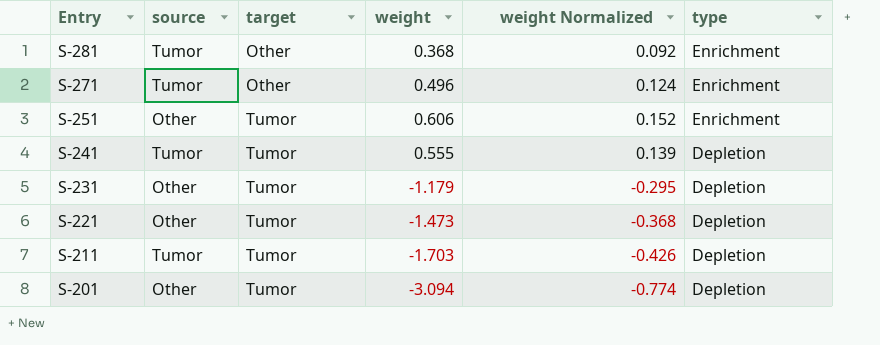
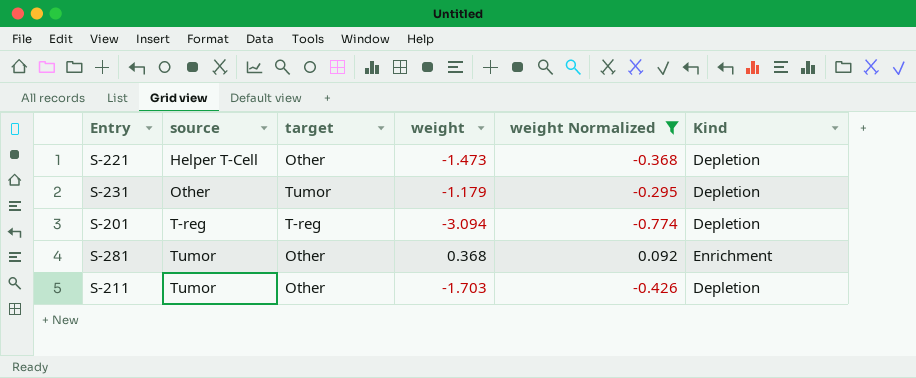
filter: none -> weight Normalized <= 0.092
row order: Entry descending -> source ascending
column name: type -> Kind
S-221 | source: Other -> Helper T-Cell
S-221 | target: Tumor -> Other
S-201 | source: Other -> T-reg
S-201 | target: Tumor -> T-reg
S-211 | target: Tumor -> Other

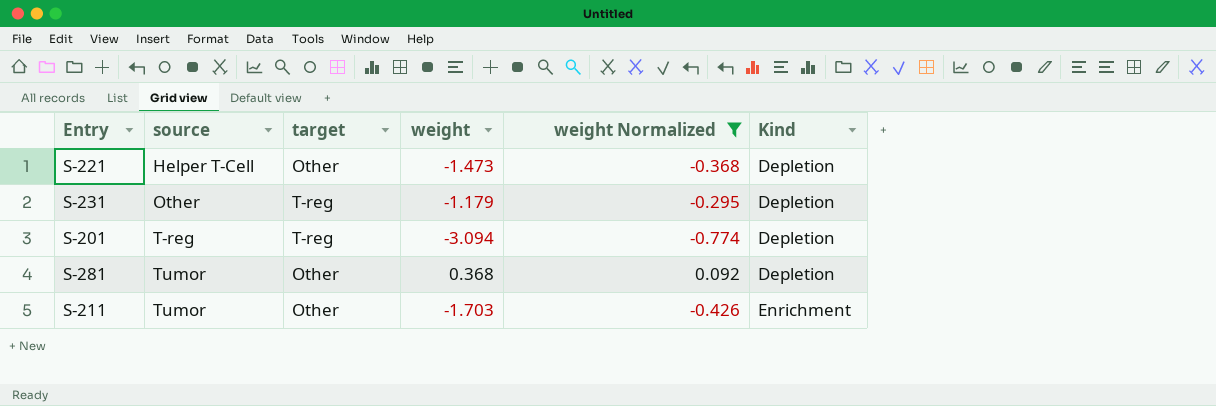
S-231 | target: Tumor -> T-reg
S-281 | Kind: Enrichment -> Depletion
S-211 | Kind: Depletion -> Enrichment

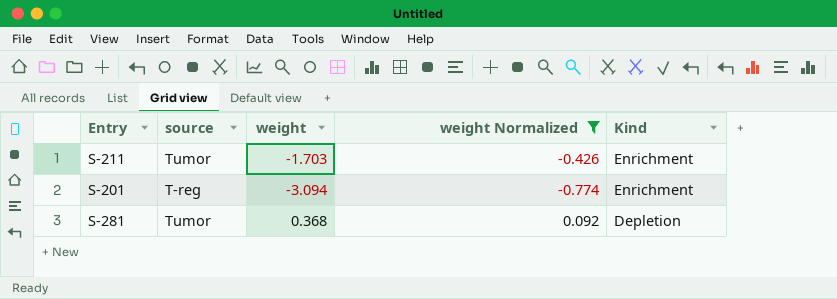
row order: source ascending -> Kind descending
column target | position: 3 -> none
row S-221: Helper T-Cell | Other | -1.473 | -0.368 | Depletion -> none
row S-231: Other | T-reg | -1.179 | -0.295 | Depletion -> none
S-201 | Kind: Depletion -> Enrichment

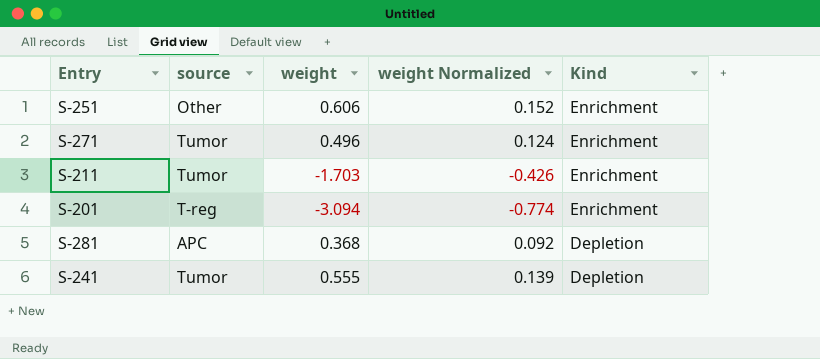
filter: weight Normalized <= 0.092 -> none
S-281 | source: Tumor -> APC

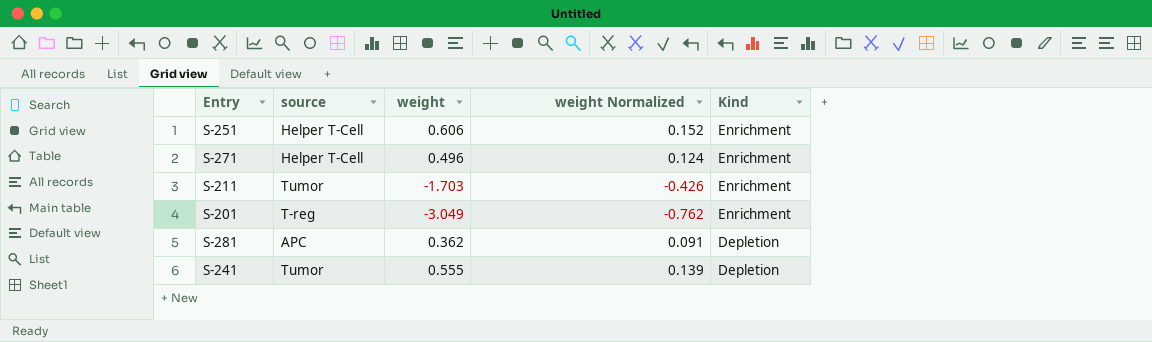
S-251 | source: Other -> Helper T-Cell
S-271 | source: Tumor -> Helper T-Cell
S-201 | weight: -3.094 -> -3.049
S-201 | weight Normalized: -0.774 -> -0.762
S-281 | weight: 0.368 -> 0.362
S-281 | weight Normalized: 0.092 -> 0.091

